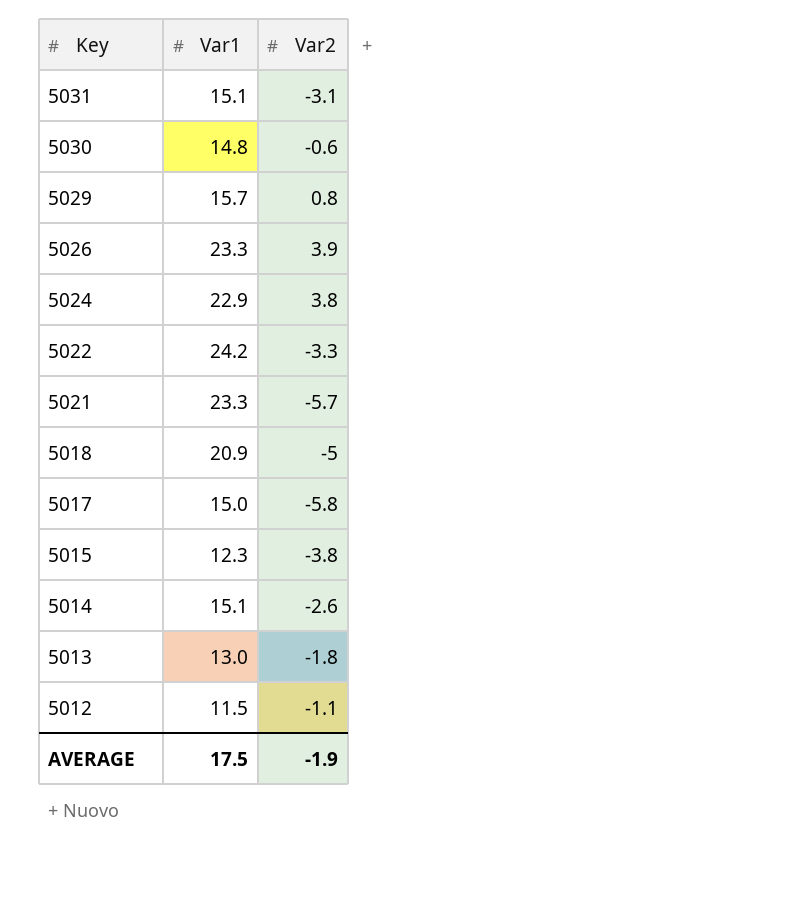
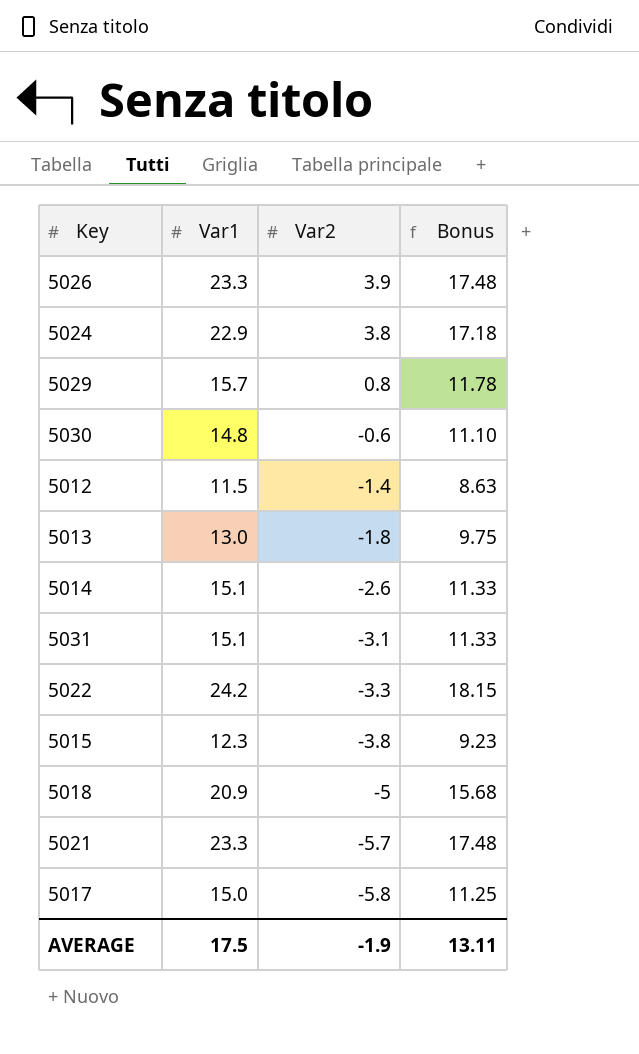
row order: Key descending -> Var2 descending
column Bonus | formula: none -> [Var1] * 0.75
5012 | Var2: -1.1 -> -1.4

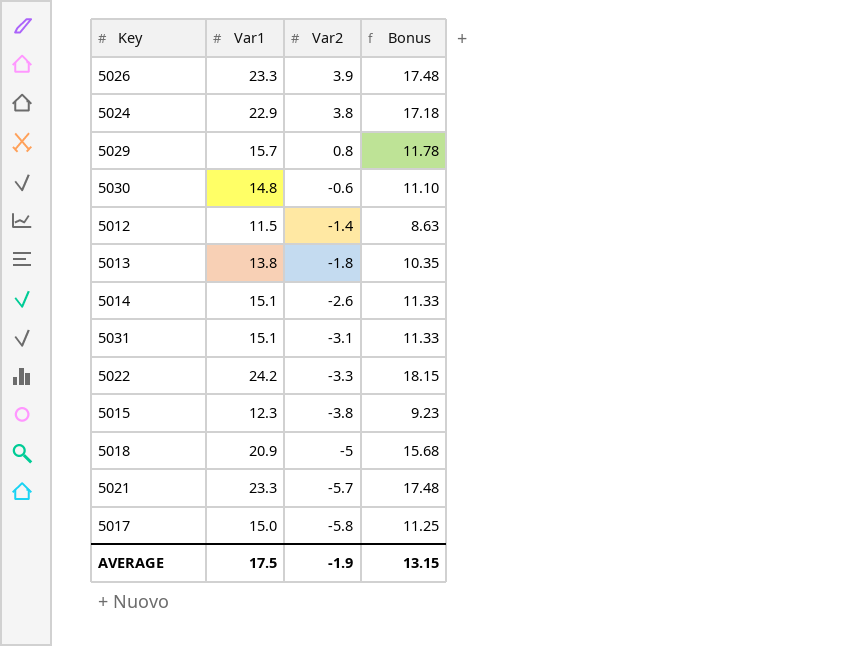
5013 | Var1: 13.0 -> 13.8
5013 | Bonus: 9.75 -> 10.35
AVERAGE | Bonus: 13.11 -> 13.15

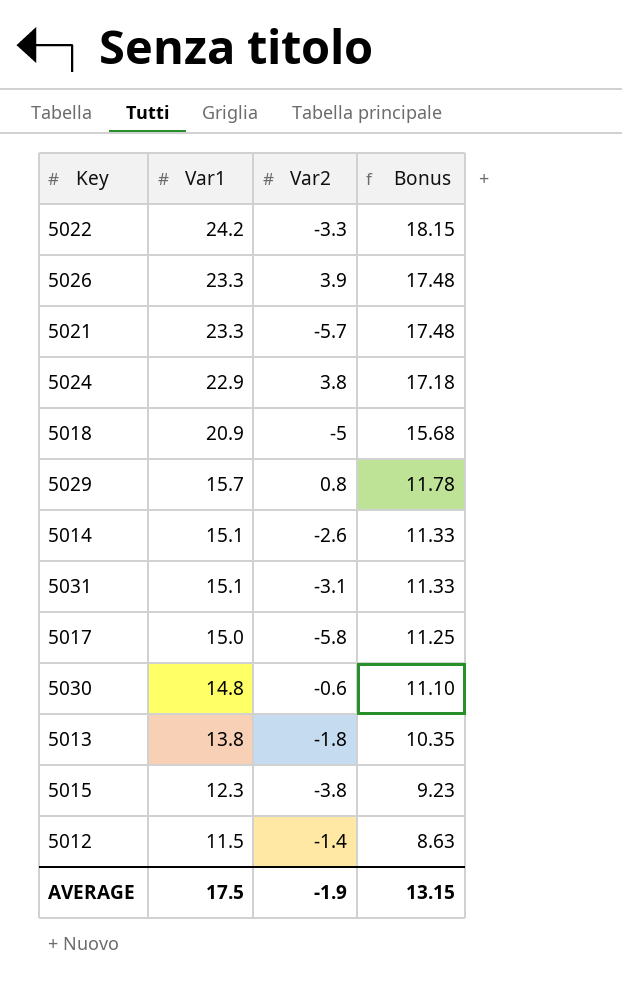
row order: Var2 descending -> Var1 descending

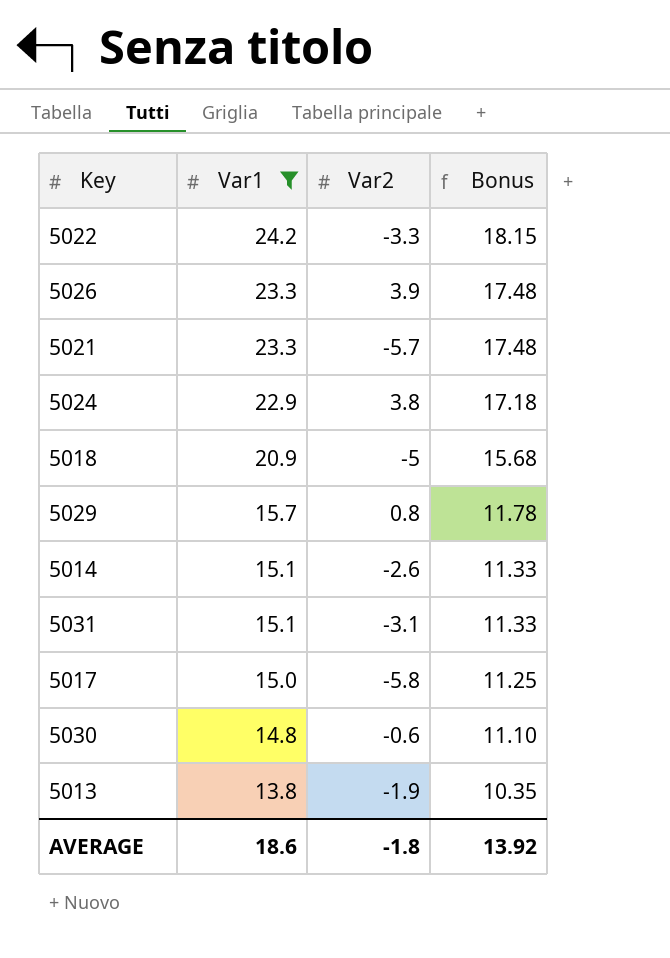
filter: none -> Var1 >= 13.8
5013 | Var2: -1.8 -> -1.9
AVERAGE | Var1: 17.5 -> 18.6
AVERAGE | Var2: -1.9 -> -1.8
AVERAGE | Bonus: 13.15 -> 13.92

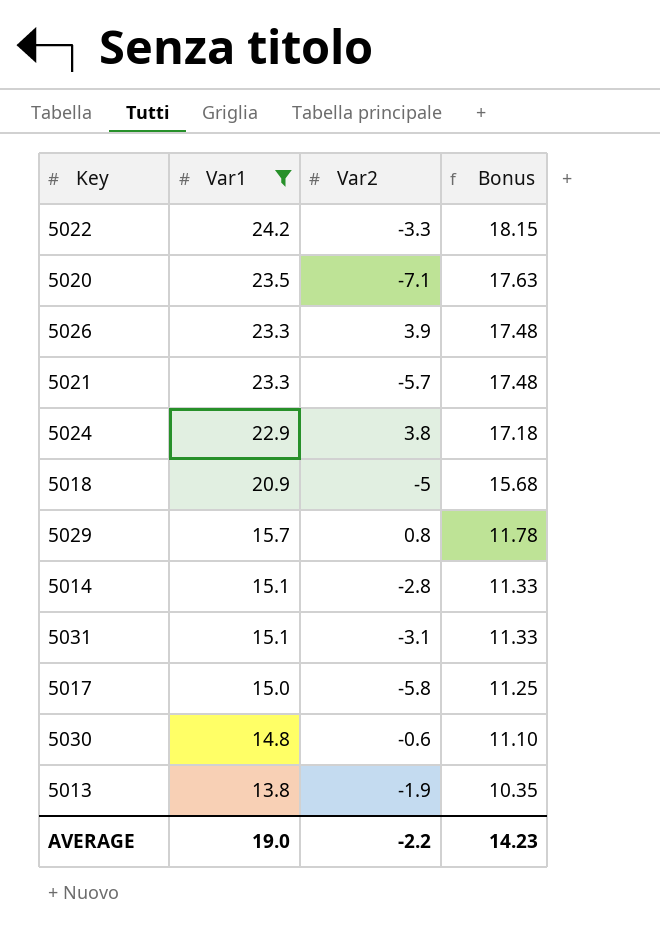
row 5020: none -> 23.5 | -7.1 | 17.63
5014 | Var2: -2.6 -> -2.8
AVERAGE | Var1: 18.6 -> 19.0
AVERAGE | Var2: -1.8 -> -2.2
AVERAGE | Bonus: 13.92 -> 14.23

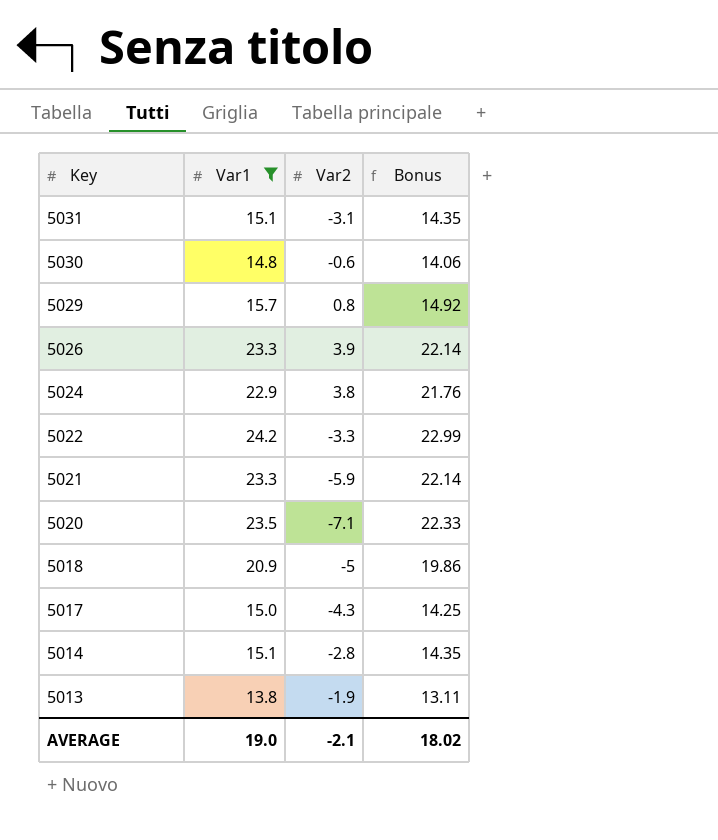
row order: Var1 descending -> Key descending
column Bonus | formula: [Var1] * 0.75 -> [Var1] * 0.95
5021 | Var2: -5.7 -> -5.9
5017 | Var2: -5.8 -> -4.3
AVERAGE | Var2: -2.2 -> -2.1
AVERAGE | Bonus: 14.23 -> 18.02

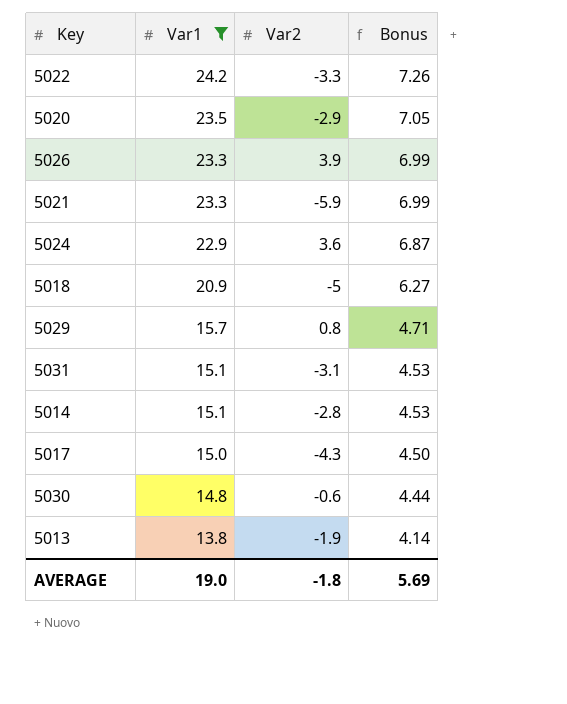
row order: Key descending -> Var1 descending
column Bonus | formula: [Var1] * 0.95 -> [Var1] * 0.3
5020 | Var2: -7.1 -> -2.9
5024 | Var2: 3.8 -> 3.6
AVERAGE | Var2: -2.1 -> -1.8
AVERAGE | Bonus: 18.02 -> 5.69

